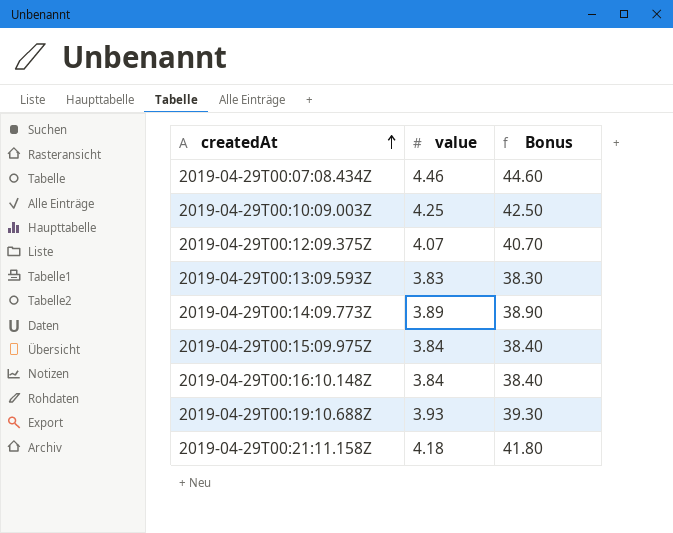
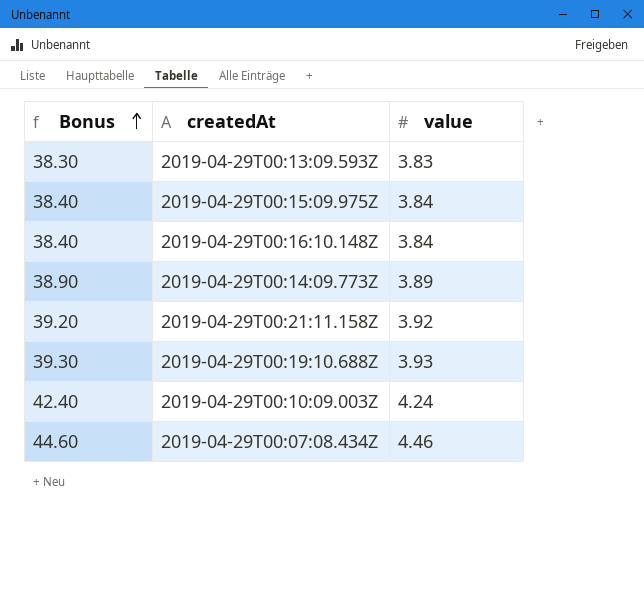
row order: createdAt ascending -> Bonus ascending
column Bonus | position: 3 -> 1
row 2019-04-29T00:12:09.375Z: 4.07 | 40.70 -> none
2019-04-29T00:21:11.158Z | Bonus: 41.80 -> 39.20
2019-04-29T00:21:11.158Z | value: 4.18 -> 3.92
2019-04-29T00:10:09.003Z | Bonus: 42.50 -> 42.40
2019-04-29T00:10:09.003Z | value: 4.25 -> 4.24

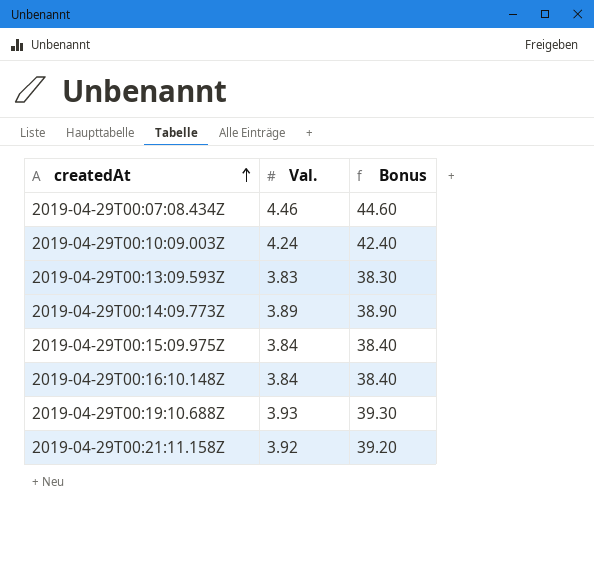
row order: Bonus ascending -> createdAt ascending
column name: value -> Val.
column Bonus | position: 1 -> 3

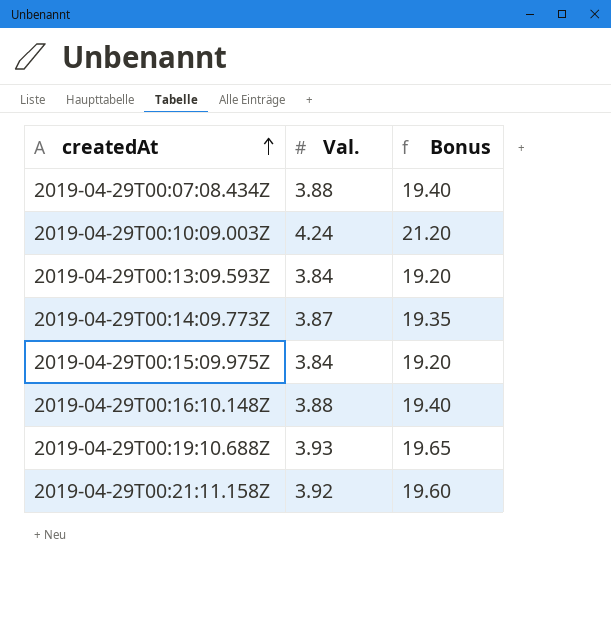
column Bonus | formula: [Val.] * 10 -> [Val.] * 5
2019-04-29T00:07:08.434Z | Val.: 4.46 -> 3.88
2019-04-29T00:13:09.593Z | Val.: 3.83 -> 3.84
2019-04-29T00:14:09.773Z | Val.: 3.89 -> 3.87
2019-04-29T00:16:10.148Z | Val.: 3.84 -> 3.88

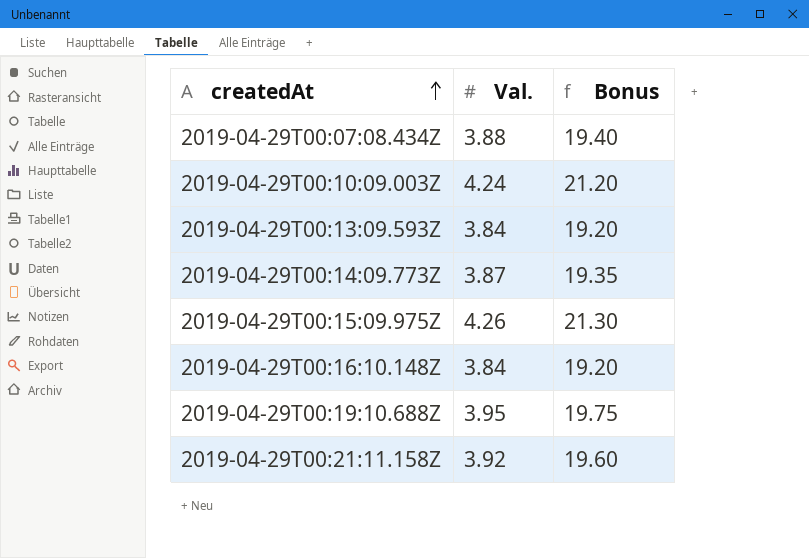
2019-04-29T00:15:09.975Z | Val.: 3.84 -> 4.26
2019-04-29T00:15:09.975Z | Bonus: 19.20 -> 21.30
2019-04-29T00:16:10.148Z | Val.: 3.88 -> 3.84
2019-04-29T00:16:10.148Z | Bonus: 19.40 -> 19.20
2019-04-29T00:19:10.688Z | Val.: 3.93 -> 3.95
2019-04-29T00:19:10.688Z | Bonus: 19.65 -> 19.75

